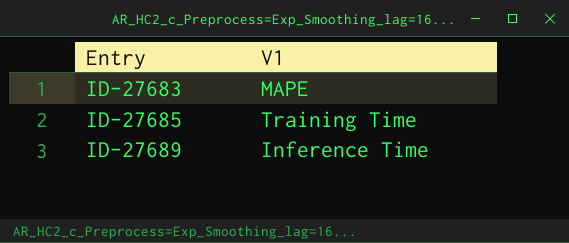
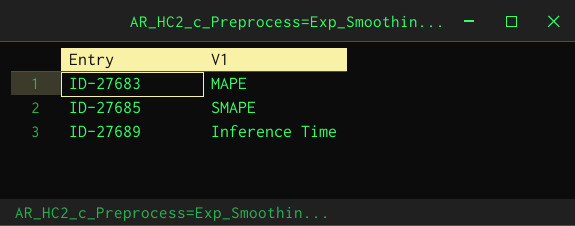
ID-27685 | V1: Training Time -> SMAPE

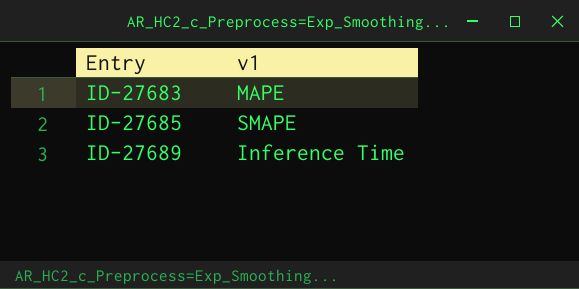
column name: V1 -> v1

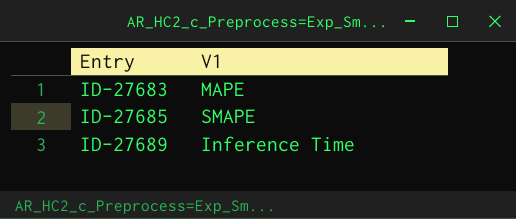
column name: v1 -> V1

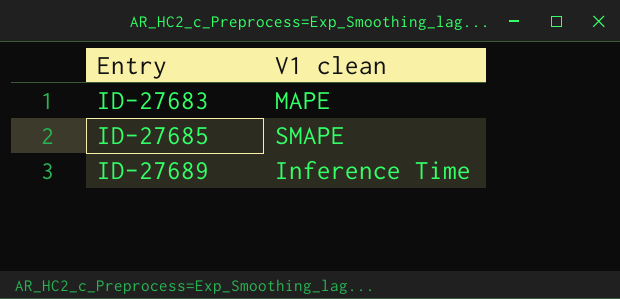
column name: V1 -> V1 clean

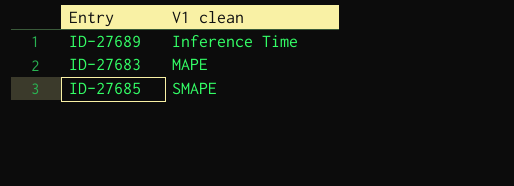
row order: Entry ascending -> V1 clean ascending

